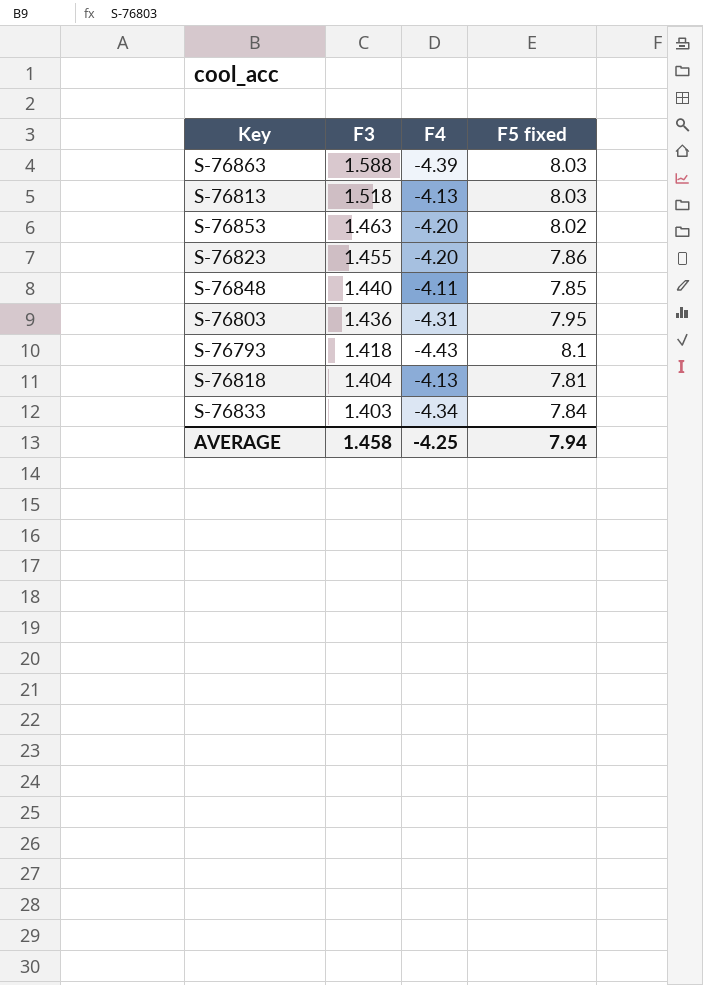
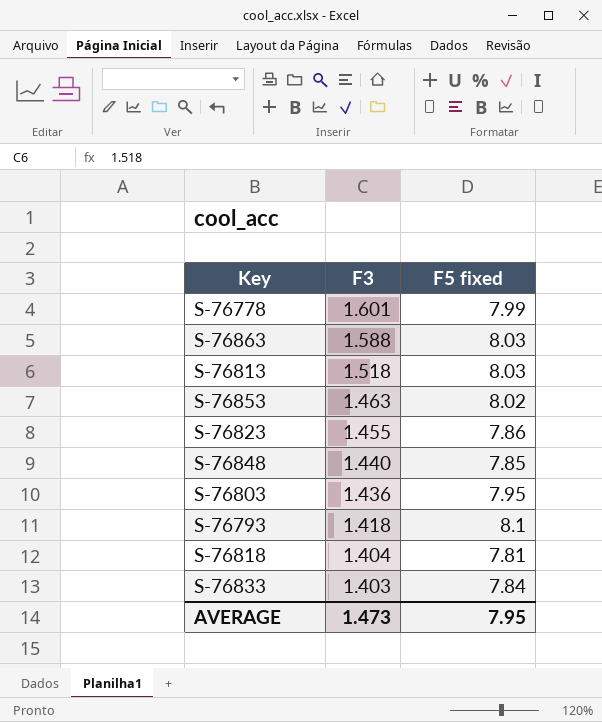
column F4 | position: 3 -> none
row S-76778: none -> 1.601 | 7.99
AVERAGE | F3: 1.458 -> 1.473
AVERAGE | F5 fixed: 7.94 -> 7.95

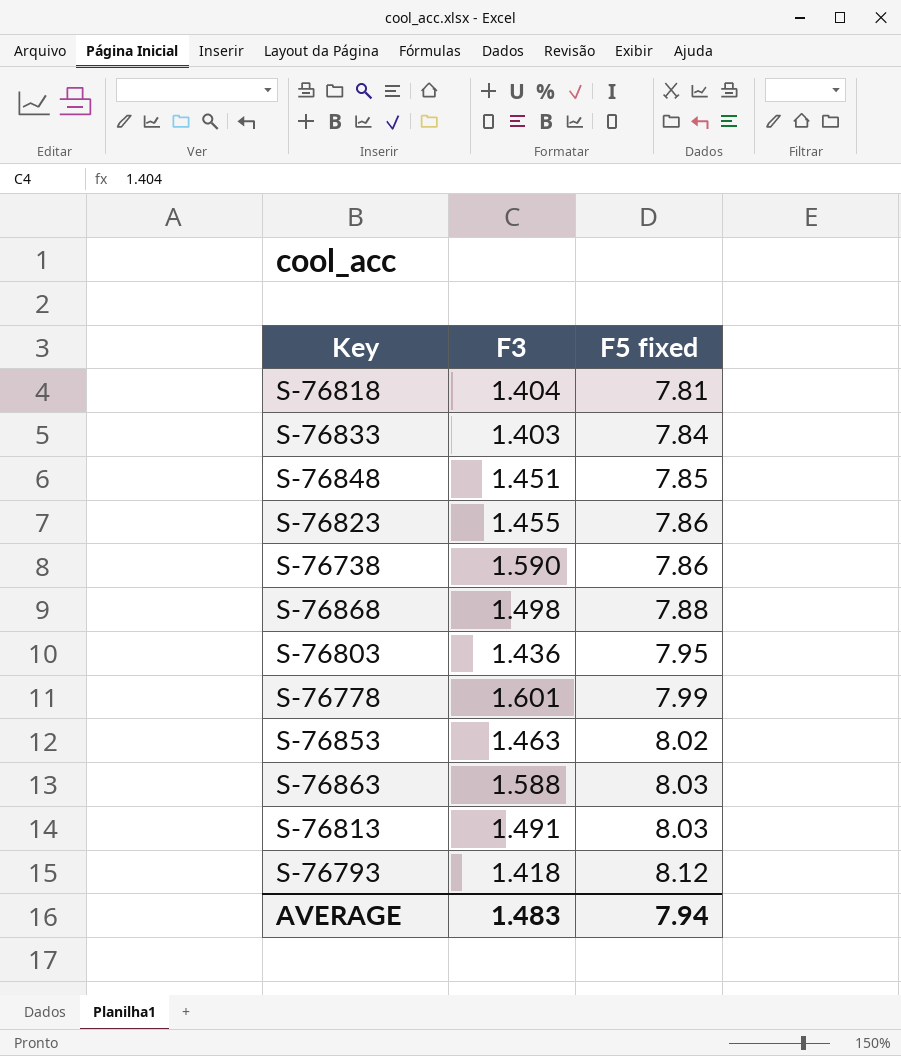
row order: F3 descending -> F5 fixed ascending
S-76848 | F3: 1.440 -> 1.451
row S-76738: none -> 1.590 | 7.86
row S-76868: none -> 1.498 | 7.88
S-76813 | F3: 1.518 -> 1.491
S-76793 | F5 fixed: 8.1 -> 8.12
AVERAGE | F3: 1.473 -> 1.483
AVERAGE | F5 fixed: 7.95 -> 7.94

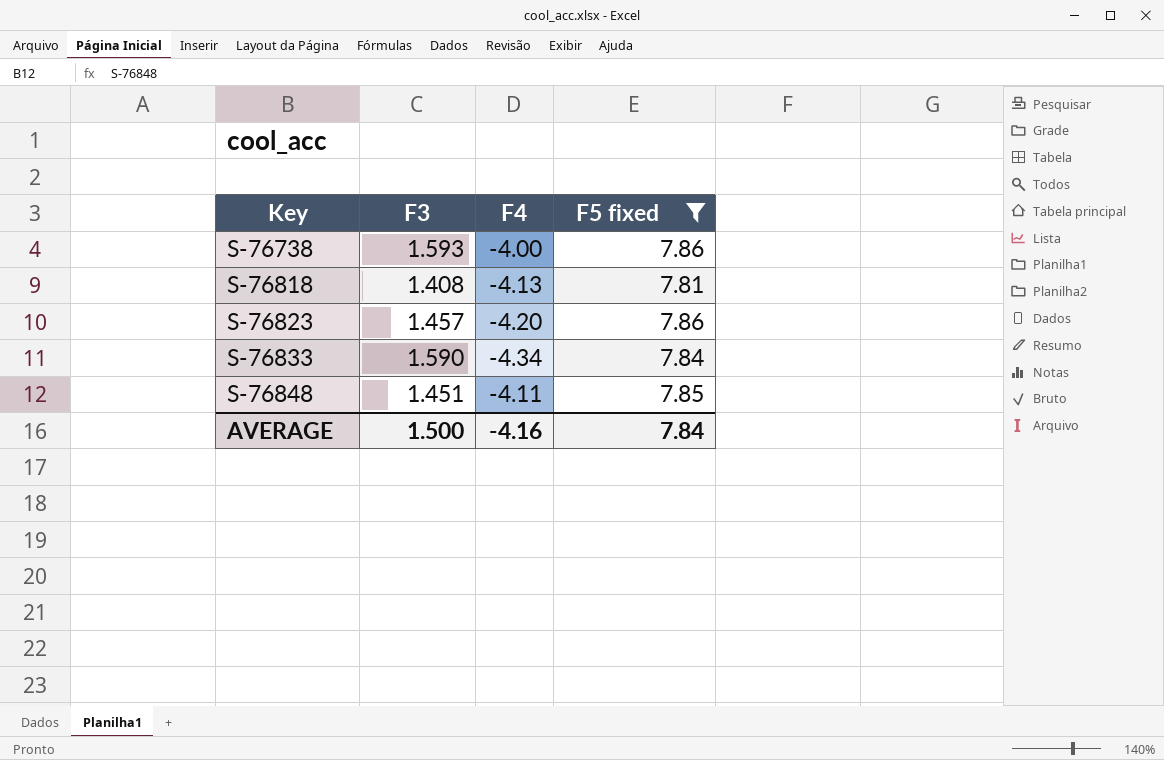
filter: none -> F5 fixed <= 7.86
row order: F5 fixed ascending -> Key ascending
column F4 | position: none -> 3
S-76738 | F3: 1.590 -> 1.593
S-76818 | F3: 1.404 -> 1.408
S-76823 | F3: 1.455 -> 1.457
S-76833 | F3: 1.403 -> 1.590
AVERAGE | F3: 1.483 -> 1.500
AVERAGE | F5 fixed: 7.94 -> 7.84

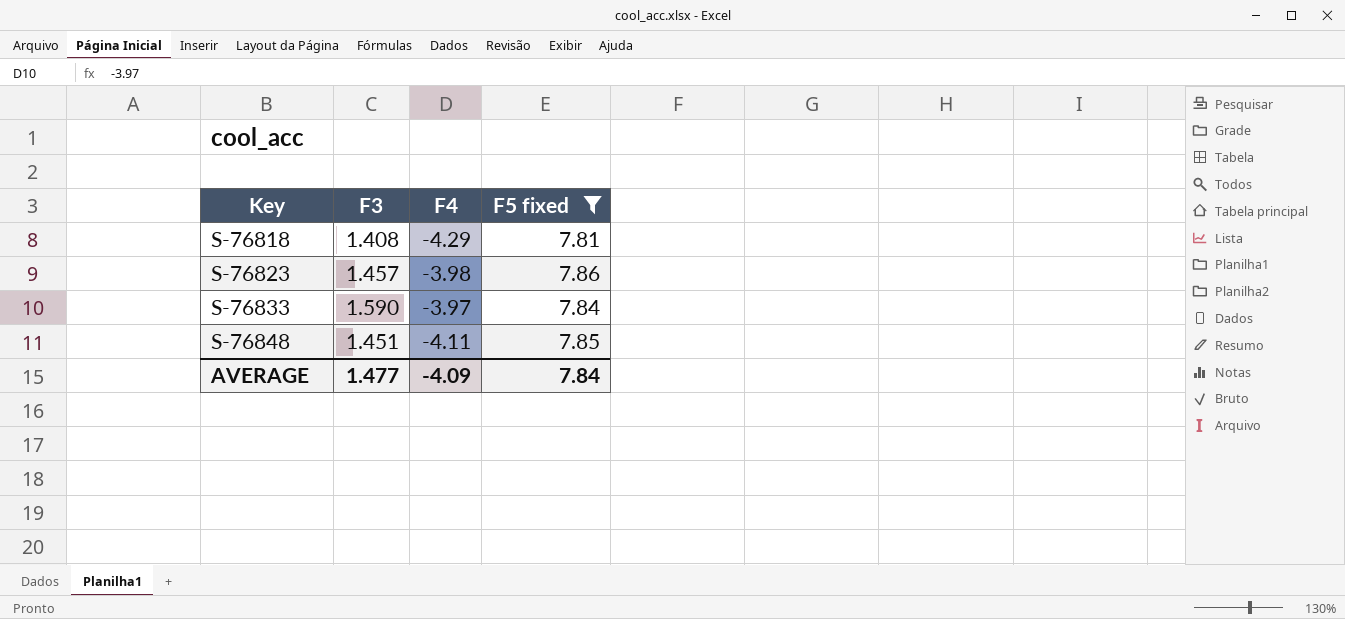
row S-76738: 1.593 | -4.00 | 7.86 -> none
S-76818 | F4: -4.13 -> -4.29
S-76823 | F4: -4.20 -> -3.98
S-76833 | F4: -4.34 -> -3.97
AVERAGE | F3: 1.500 -> 1.477
AVERAGE | F4: -4.16 -> -4.09

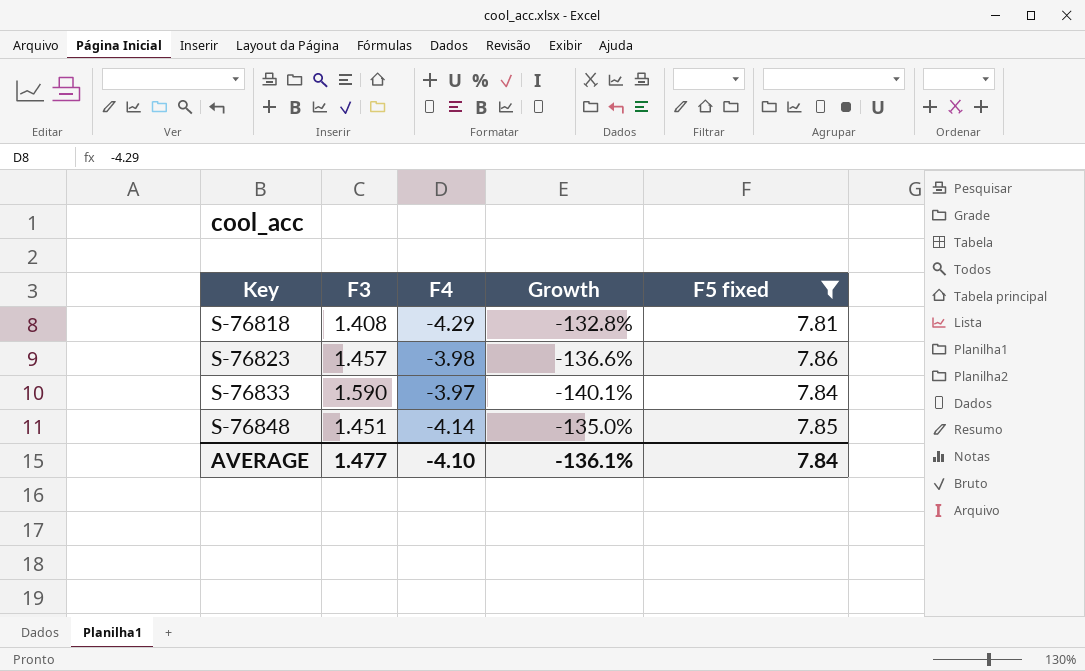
column Growth | formula: none -> ([F3] - [F4]) / [F4]
S-76848 | F4: -4.11 -> -4.14
AVERAGE | F4: -4.09 -> -4.10

